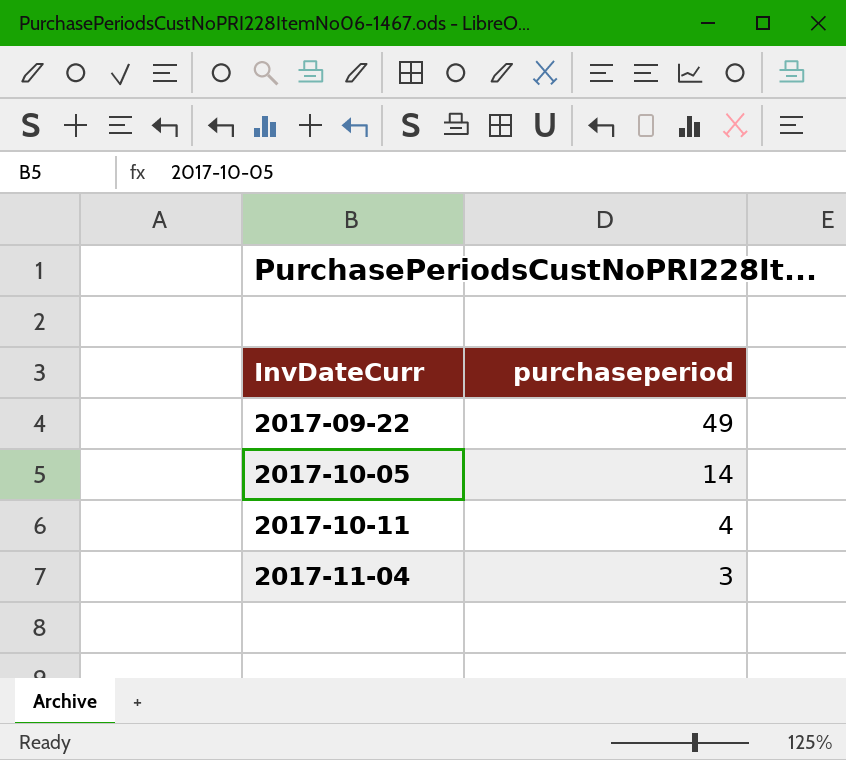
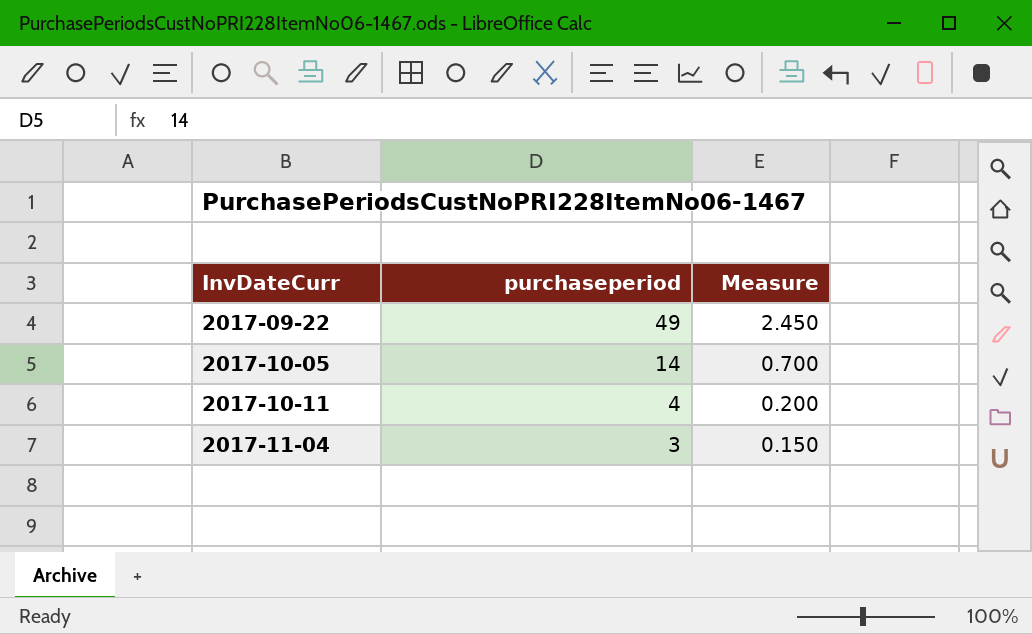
column Measure | formula: none -> [purchaseperiod] * 0.05

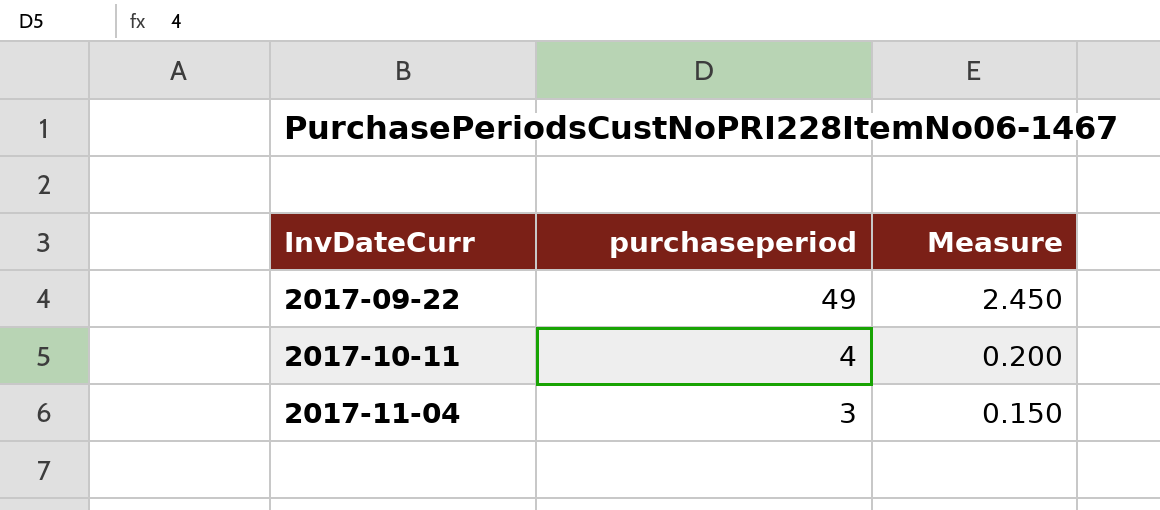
row 2017-10-05: 14 | 0.700 -> none

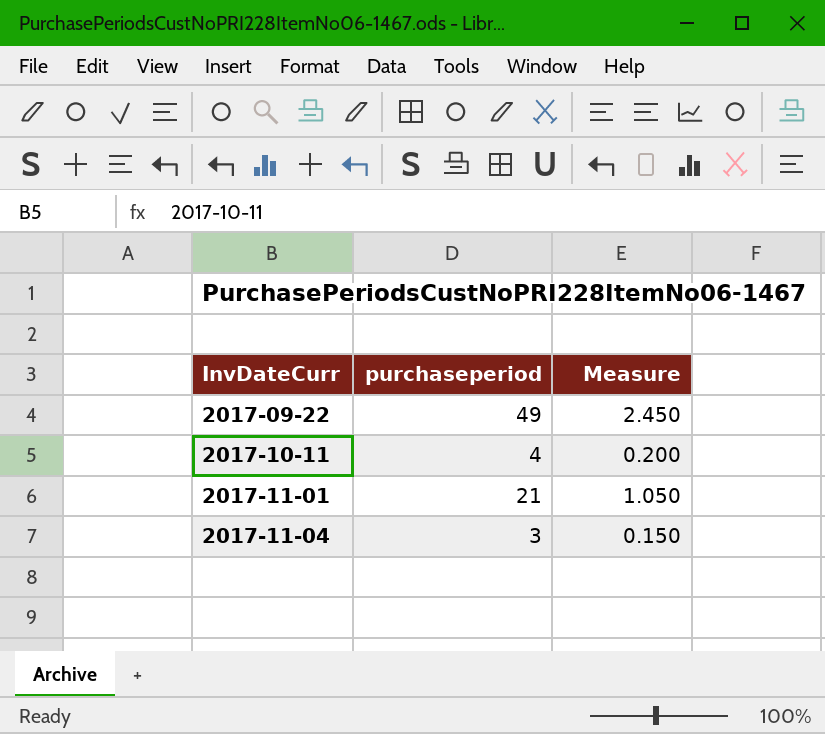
row 2017-11-01: none -> 21 | 1.050

